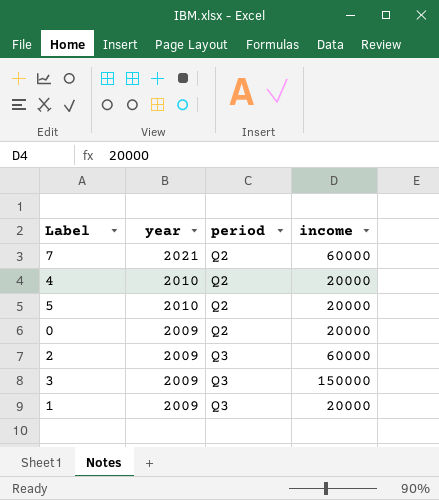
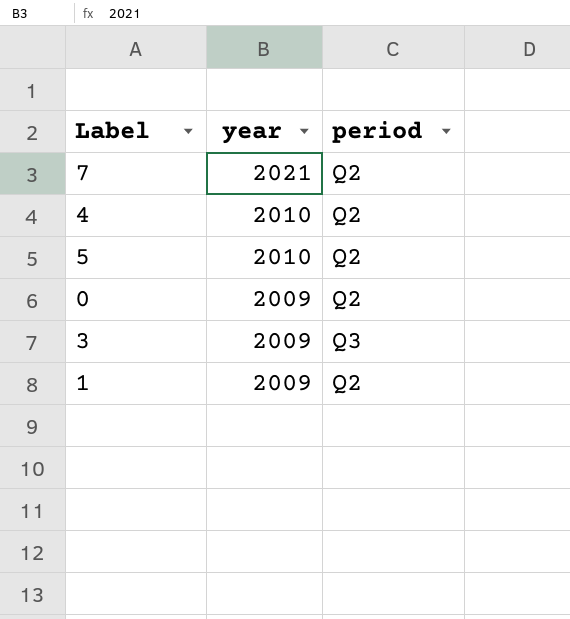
column income | position: 4 -> none
row 2: 2009 | Q3 | 60000 -> none
1 | period: Q3 -> Q2

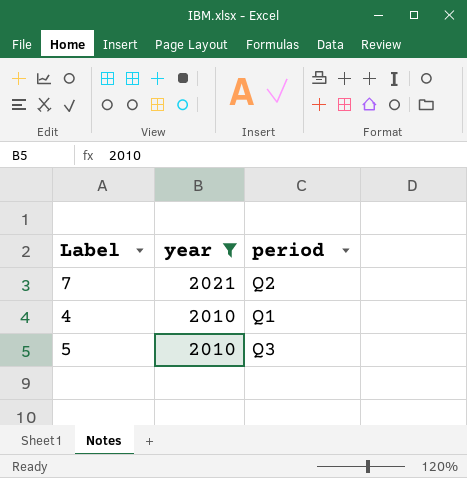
filter: none -> year != 2009
4 | period: Q2 -> Q1
5 | period: Q2 -> Q3

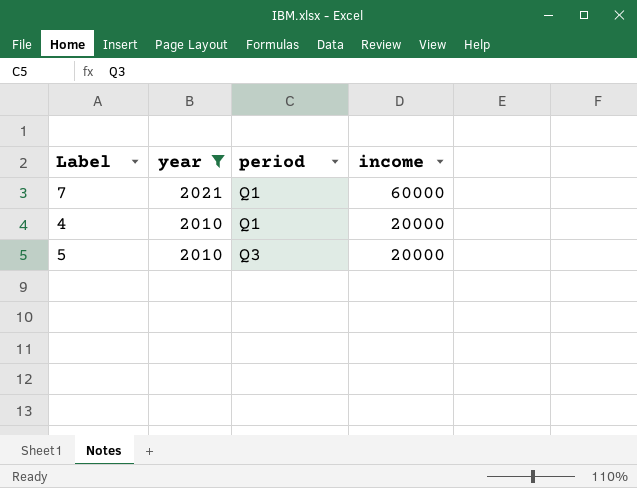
column income | position: none -> 4
7 | period: Q2 -> Q1

